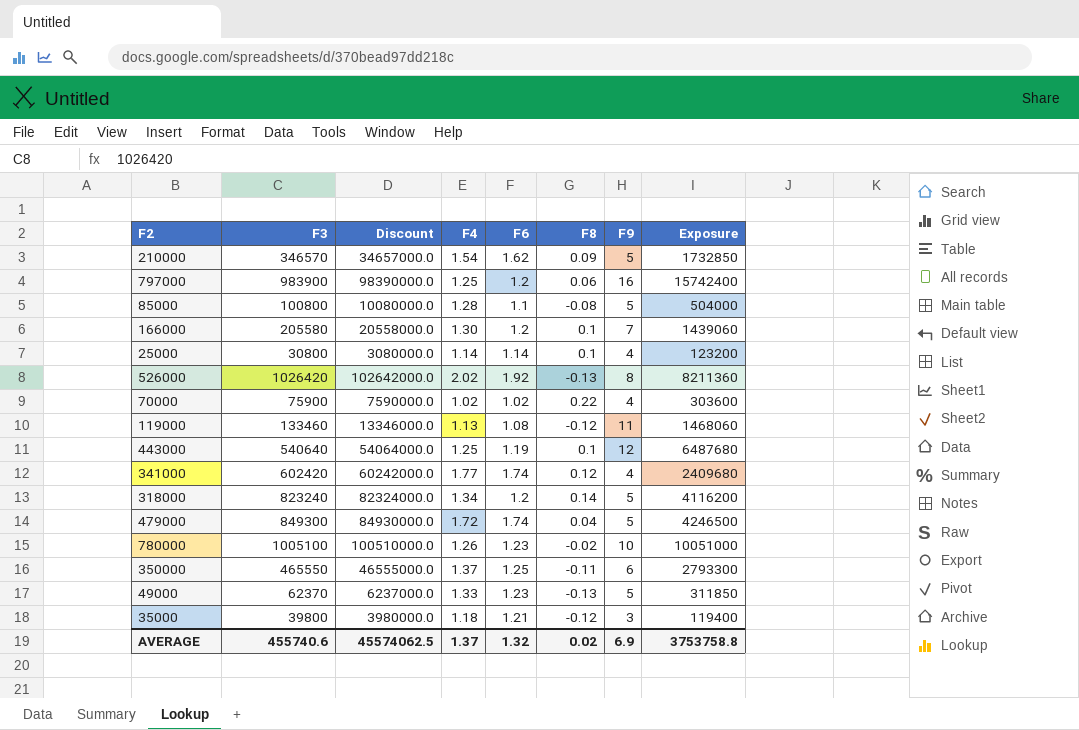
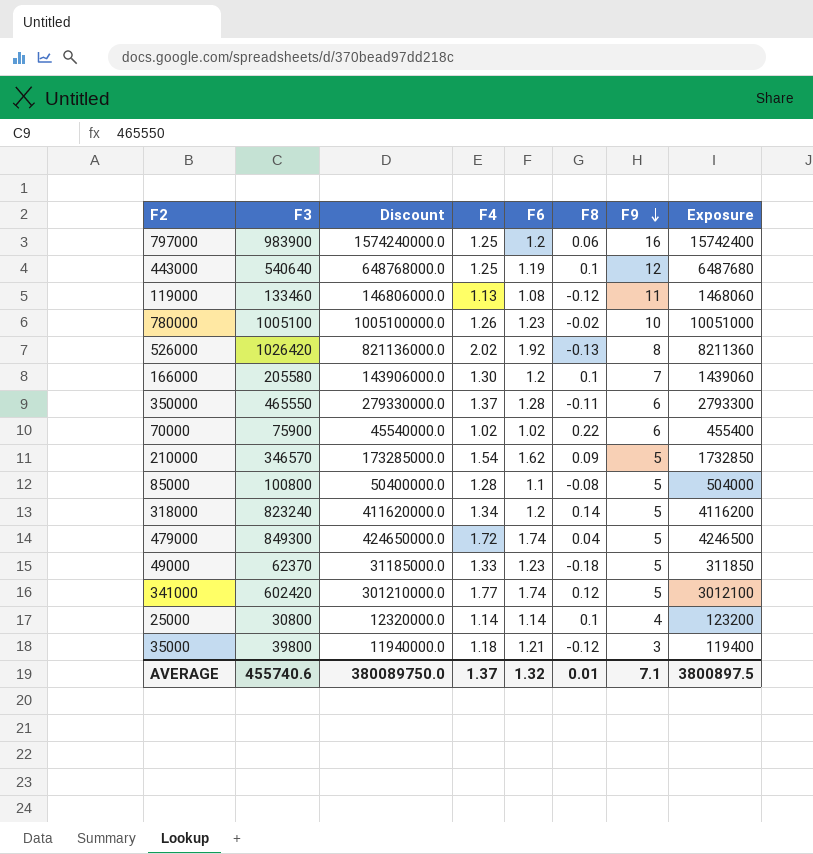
row order: none -> F9 descending
column Discount | formula: [F3] * 100 -> [Exposure] * 100
350000 | F6: 1.25 -> 1.28
70000 | F9: 4 -> 6
70000 | Exposure: 303600 -> 455400
49000 | F8: -0.13 -> -0.18
341000 | F9: 4 -> 5
341000 | Exposure: 2409680 -> 3012100
AVERAGE | Discount: 45574062.5 -> 380089750.0
AVERAGE | F8: 0.02 -> 0.01
AVERAGE | F9: 6.9 -> 7.1
AVERAGE | Exposure: 3753758.8 -> 3800897.5

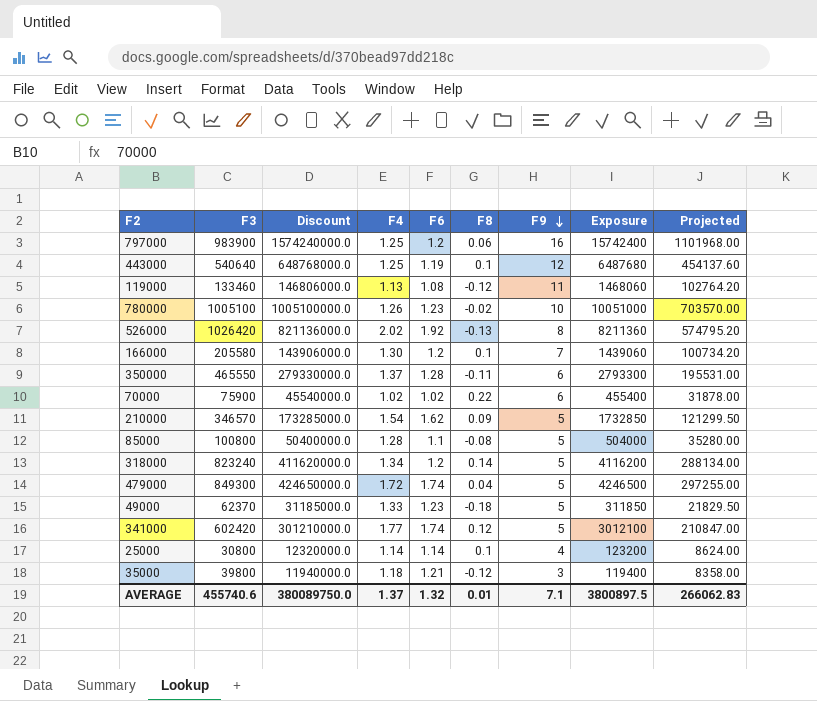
column Projected | formula: none -> [Exposure] * 0.07

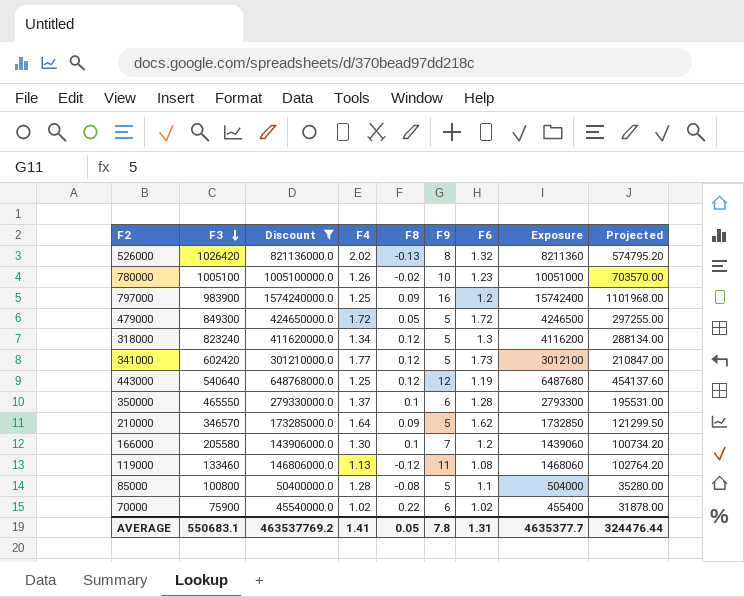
filter: none -> Discount >= 45540000.0
row order: F9 descending -> F3 descending
column F6 | position: 5 -> 7
526000 | F6: 1.92 -> 1.32
797000 | F8: 0.06 -> 0.09
479000 | F8: 0.04 -> 0.05
479000 | F6: 1.74 -> 1.72
318000 | F8: 0.14 -> 0.12
318000 | F6: 1.2 -> 1.3
341000 | F6: 1.74 -> 1.73
443000 | F8: 0.1 -> 0.12
350000 | F8: -0.11 -> 0.1
210000 | F4: 1.54 -> 1.64
AVERAGE | F3: 455740.6 -> 550683.1
AVERAGE | Discount: 380089750.0 -> 463537769.2
AVERAGE | F4: 1.37 -> 1.41
AVERAGE | F8: 0.01 -> 0.05
AVERAGE | F9: 7.1 -> 7.8
AVERAGE | F6: 1.32 -> 1.31
AVERAGE | Exposure: 3800897.5 -> 4635377.7
AVERAGE | Projected: 266062.83 -> 324476.44

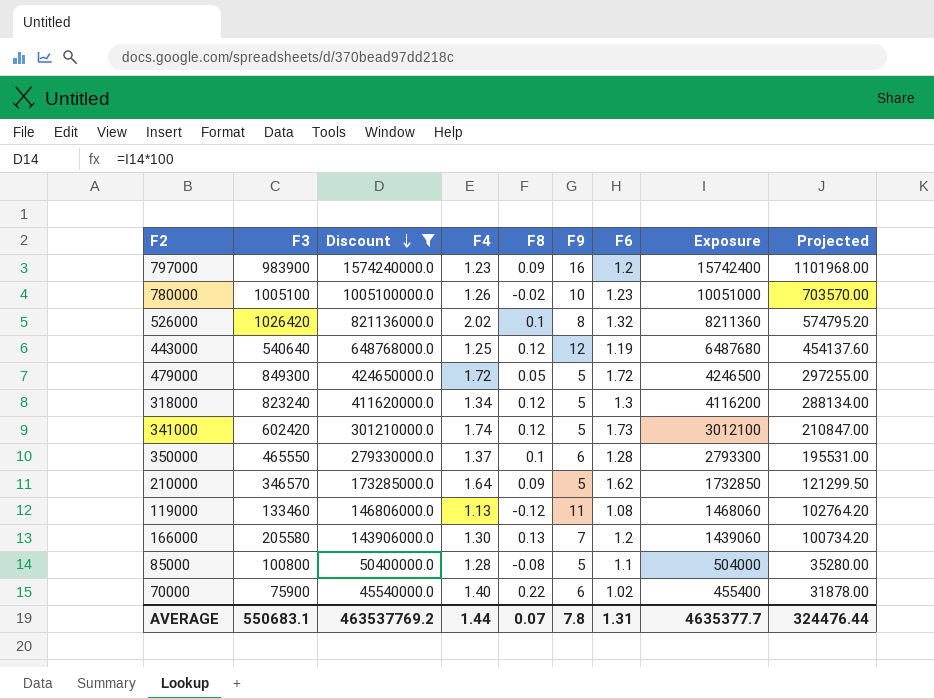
row order: F3 descending -> Discount descending
797000 | F4: 1.25 -> 1.23
526000 | F8: -0.13 -> 0.1
341000 | F4: 1.77 -> 1.74
166000 | F8: 0.1 -> 0.13
70000 | F4: 1.02 -> 1.40
AVERAGE | F4: 1.41 -> 1.44
AVERAGE | F8: 0.05 -> 0.07

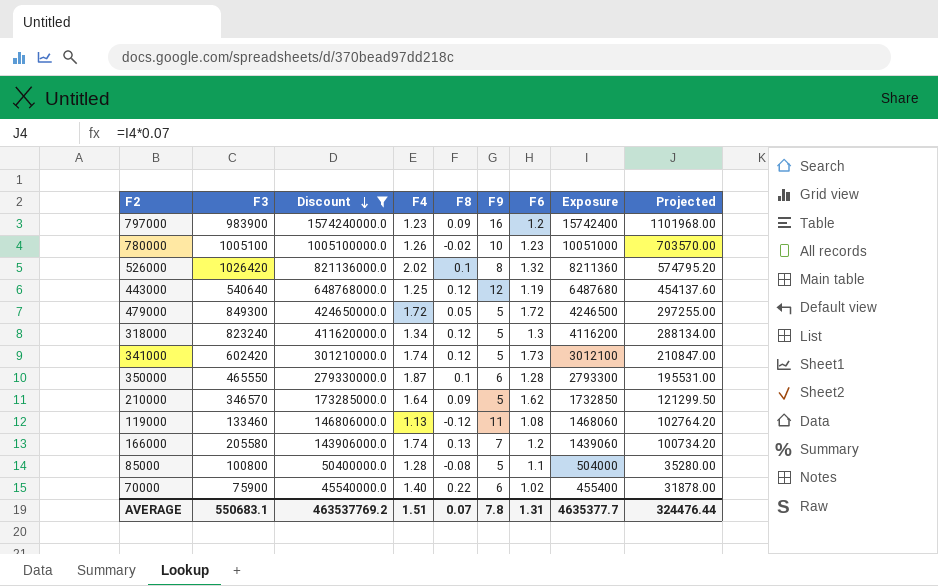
350000 | F4: 1.37 -> 1.87
166000 | F4: 1.30 -> 1.74
AVERAGE | F4: 1.44 -> 1.51

